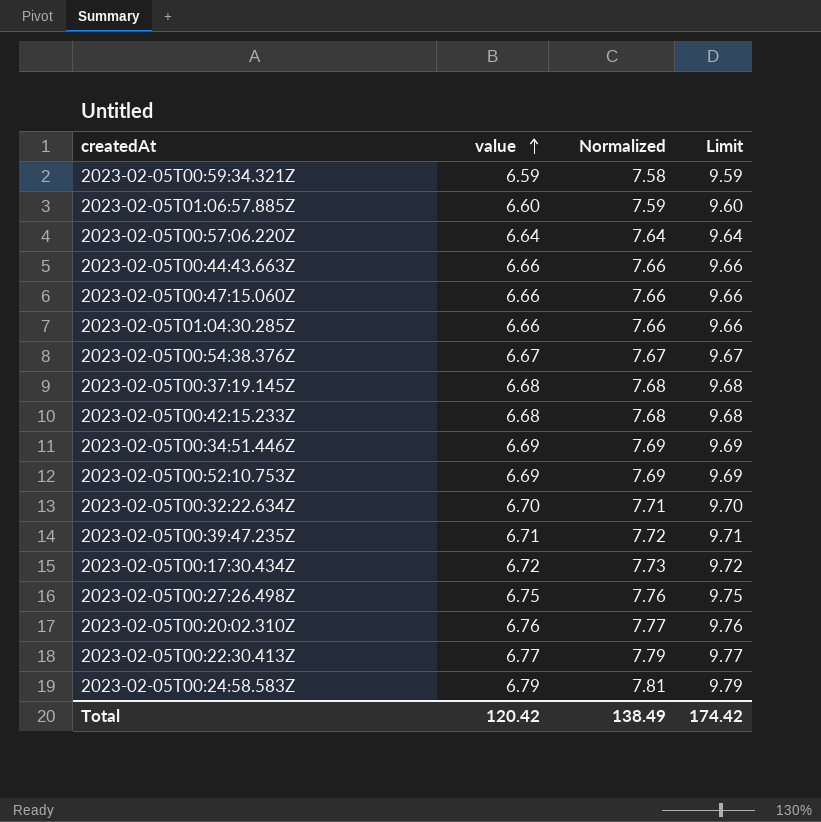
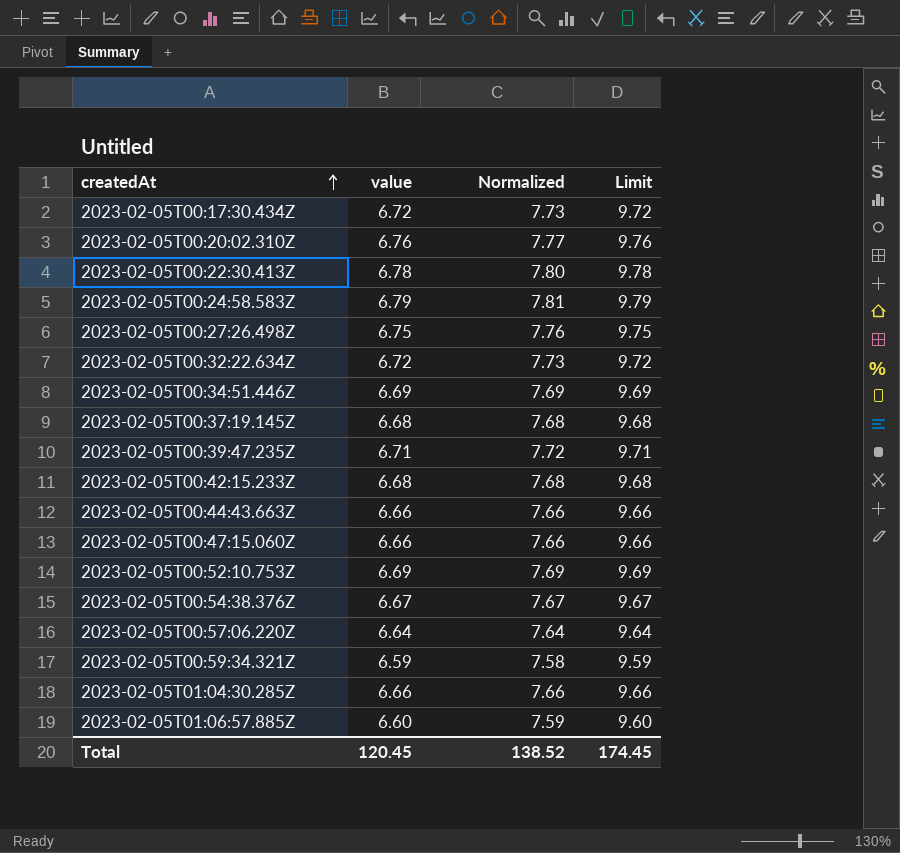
row order: value ascending -> createdAt ascending
2023-02-05T00:22:30.413Z | value: 6.77 -> 6.78
2023-02-05T00:22:30.413Z | Normalized: 7.79 -> 7.80
2023-02-05T00:22:30.413Z | Limit: 9.77 -> 9.78
2023-02-05T00:32:22.634Z | value: 6.70 -> 6.72
2023-02-05T00:32:22.634Z | Normalized: 7.71 -> 7.73
2023-02-05T00:32:22.634Z | Limit: 9.70 -> 9.72
Total | value: 120.42 -> 120.45
Total | Normalized: 138.49 -> 138.52
Total | Limit: 174.42 -> 174.45

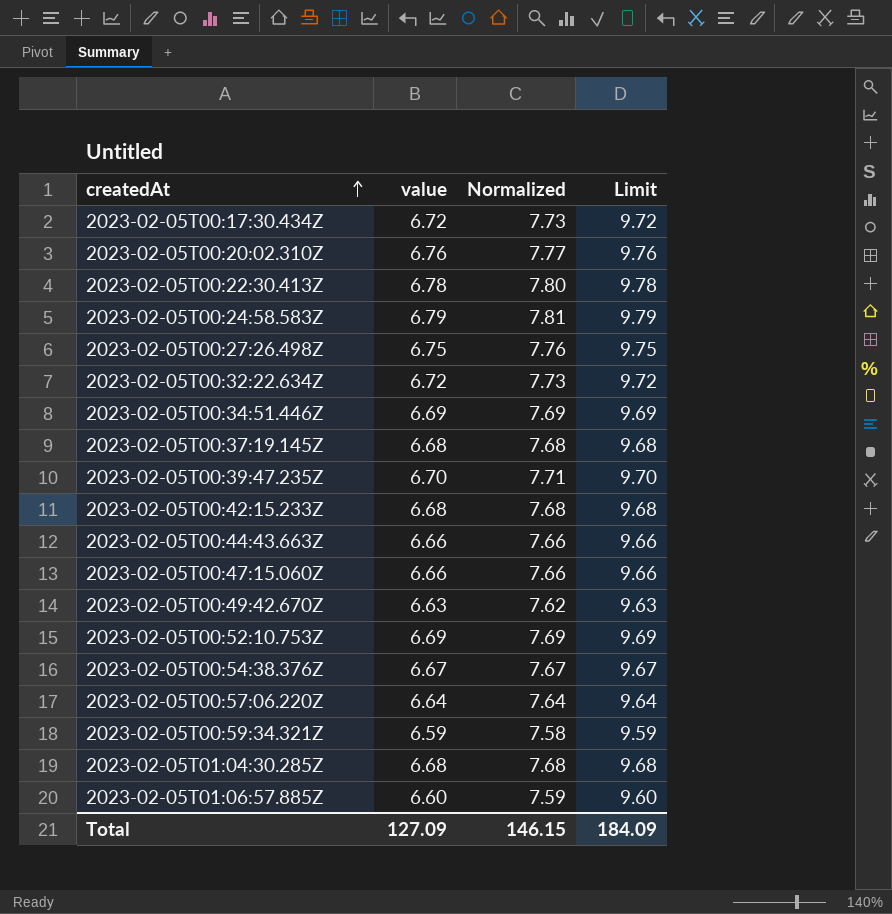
2023-02-05T00:39:47.235Z | value: 6.71 -> 6.70
2023-02-05T00:39:47.235Z | Normalized: 7.72 -> 7.71
2023-02-05T00:39:47.235Z | Limit: 9.71 -> 9.70
row 2023-02-05T00:49:42.670Z: none -> 6.63 | 7.62 | 9.63
2023-02-05T01:04:30.285Z | value: 6.66 -> 6.68
2023-02-05T01:04:30.285Z | Normalized: 7.66 -> 7.68
2023-02-05T01:04:30.285Z | Limit: 9.66 -> 9.68
Total | value: 120.45 -> 127.09
Total | Normalized: 138.52 -> 146.15
Total | Limit: 174.45 -> 184.09

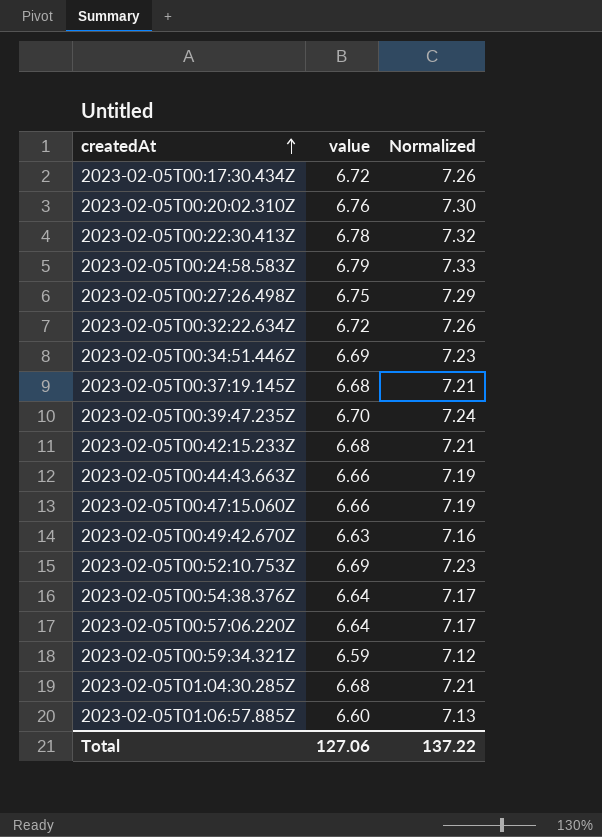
column Limit | formula: [value] + 3 -> none
column Normalized | formula: [value] * 1.15 -> [value] * 1.08
2023-02-05T00:54:38.376Z | value: 6.67 -> 6.64
Total | value: 127.09 -> 127.06
Total | Normalized: 146.15 -> 137.22

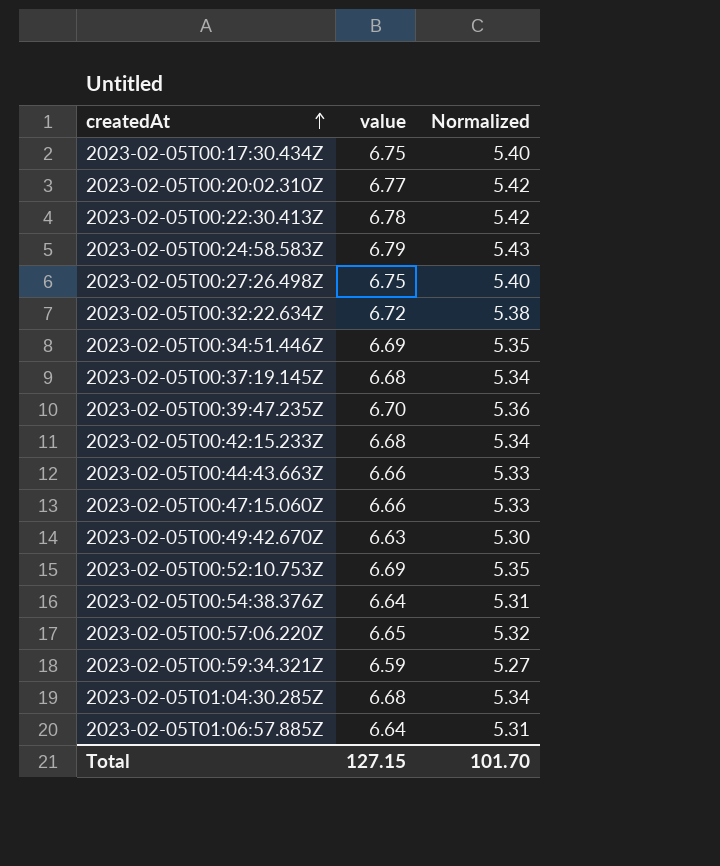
column Normalized | formula: [value] * 1.08 -> [value] * 0.8
2023-02-05T00:17:30.434Z | value: 6.72 -> 6.75
2023-02-05T00:20:02.310Z | value: 6.76 -> 6.77
2023-02-05T00:57:06.220Z | value: 6.64 -> 6.65
2023-02-05T01:06:57.885Z | value: 6.60 -> 6.64
Total | value: 127.06 -> 127.15
Total | Normalized: 137.22 -> 101.70

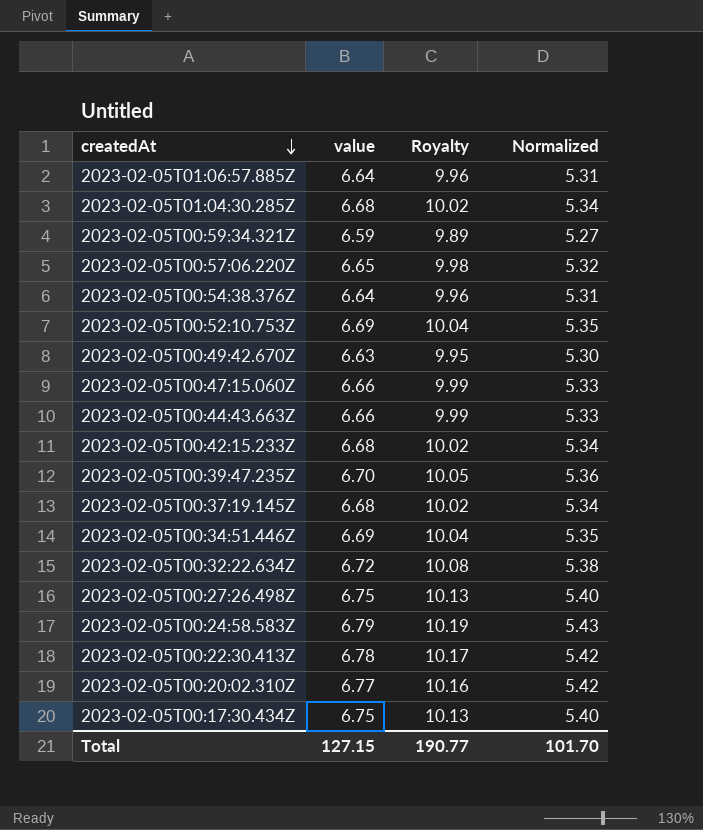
row order: createdAt ascending -> createdAt descending
column Royalty | formula: none -> [value] * 1.5

